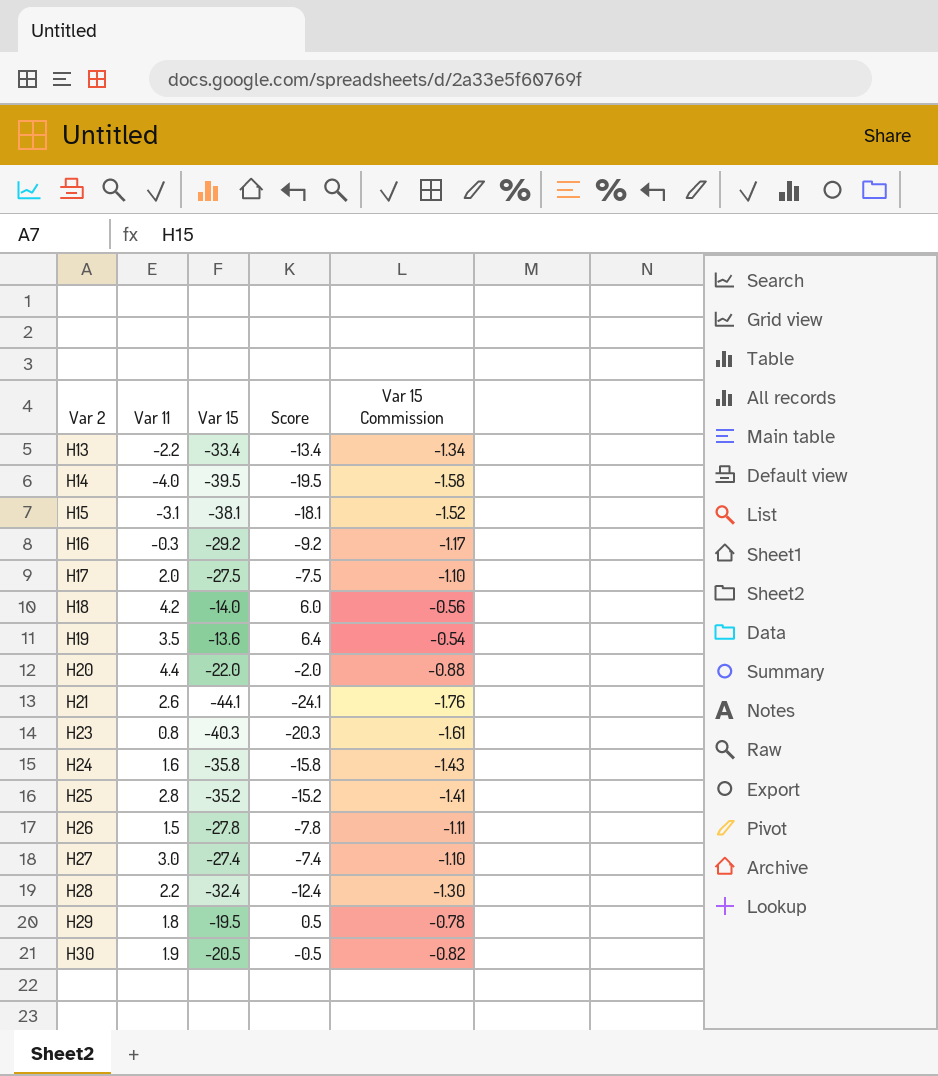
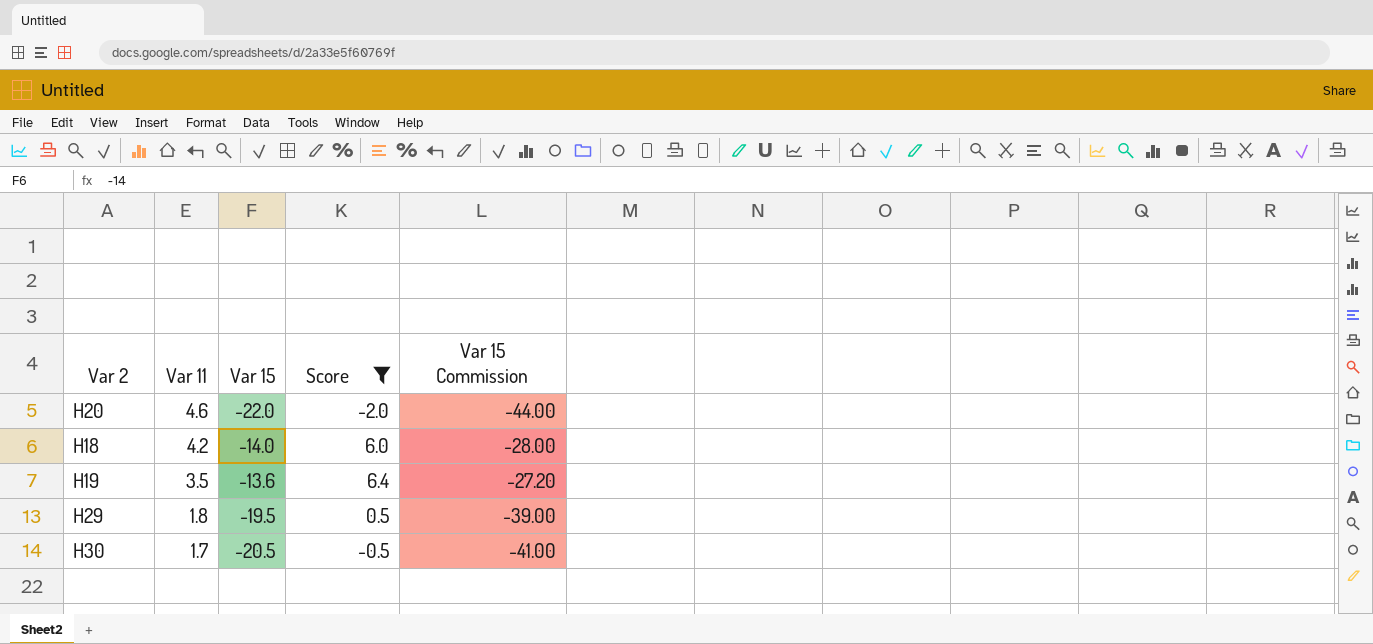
filter: none -> Score >= -2.0
row order: Var 2 ascending -> Var 11 descending
column Var 15 Commission | formula: [Var 15] * 0.04 -> [Var 15] * 2
H20 | Var 11: 4.4 -> 4.6
H30 | Var 11: 1.9 -> 1.7

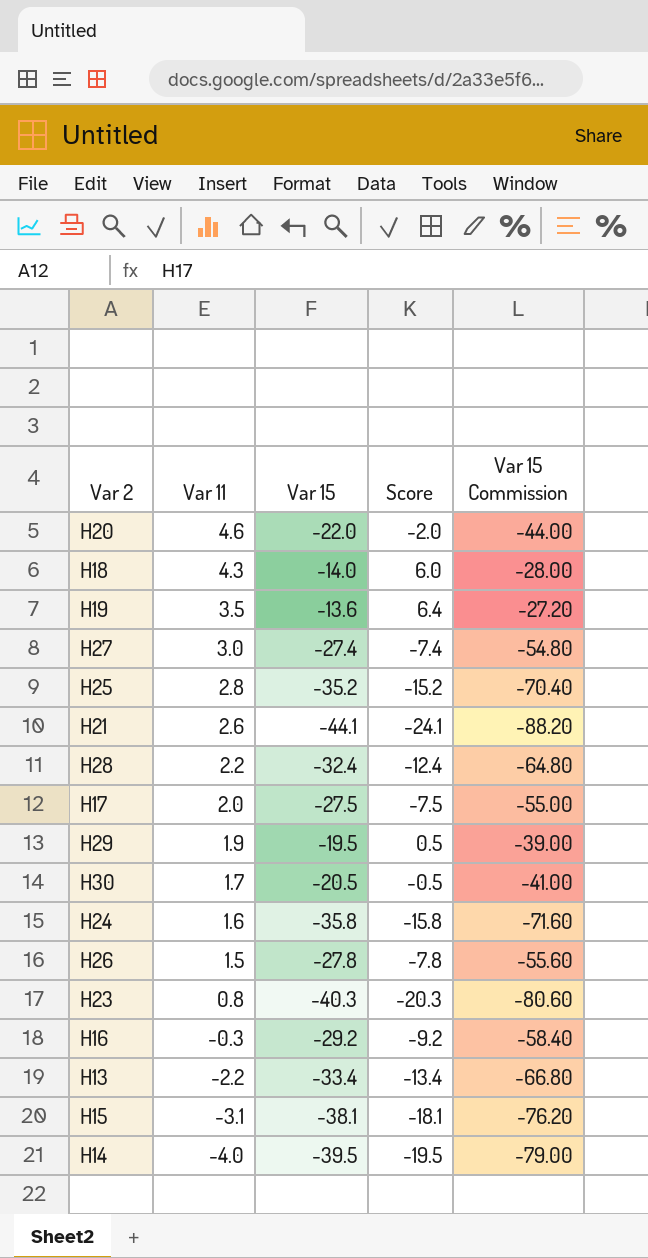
filter: Score >= -2.0 -> none
H18 | Var 11: 4.2 -> 4.3
H29 | Var 11: 1.8 -> 1.9

